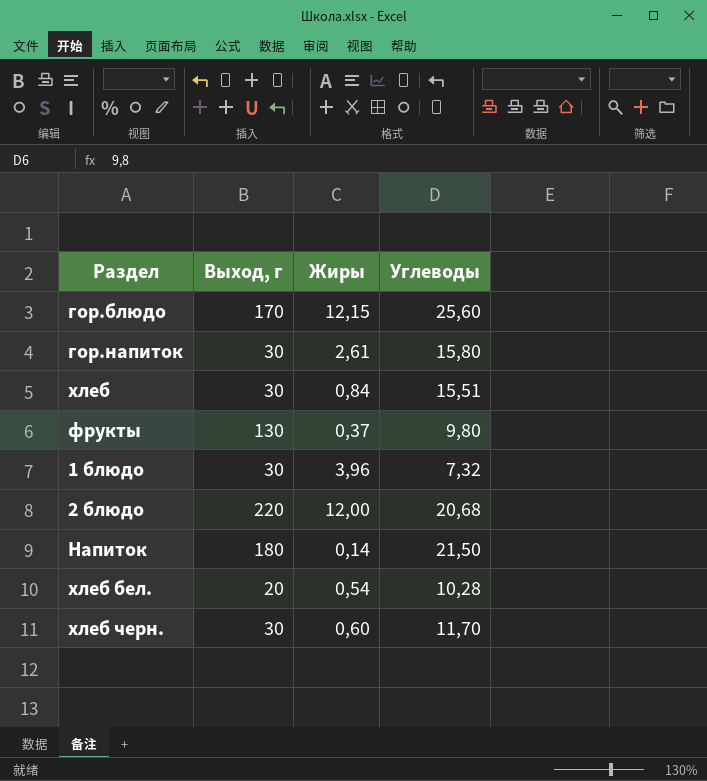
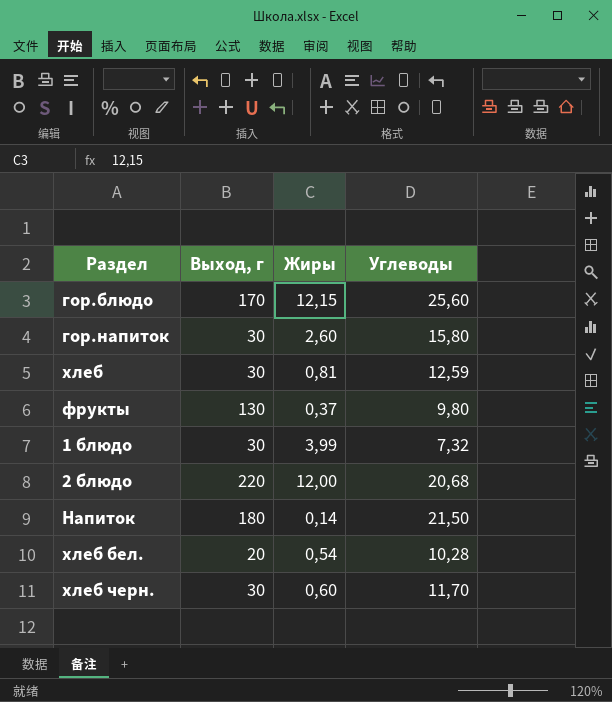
гор.напиток | Жиры: 2,61 -> 2,60
хлеб | Жиры: 0,84 -> 0,81
хлеб | Углеводы: 15,51 -> 12,59
1 блюдо | Жиры: 3,96 -> 3,99

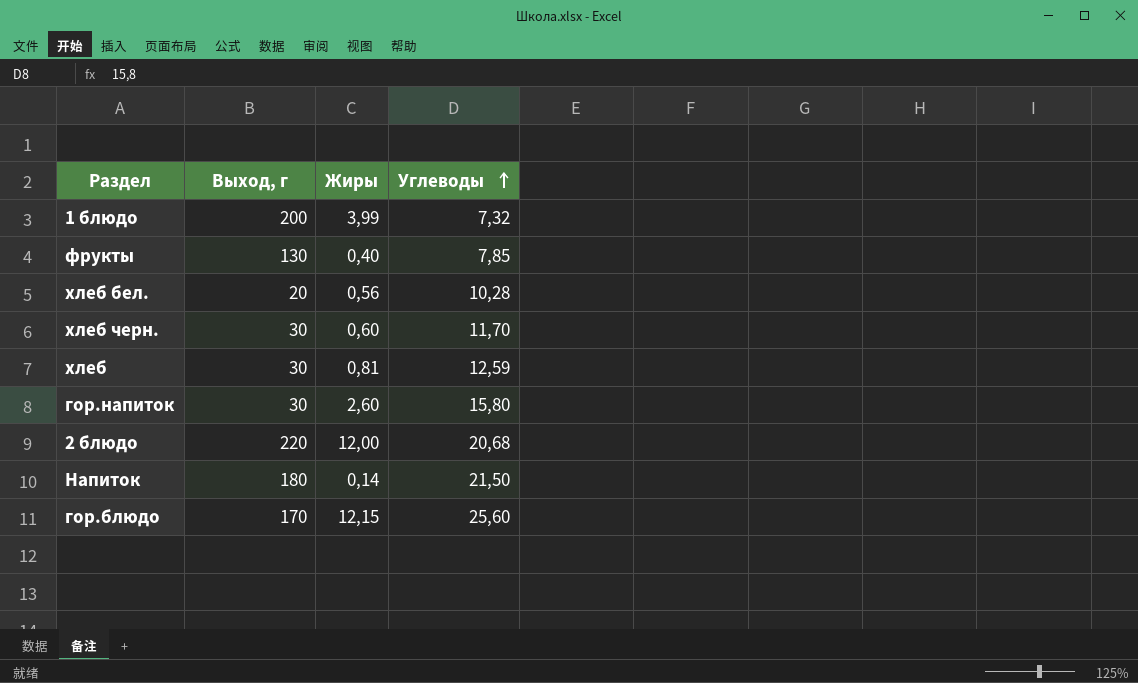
row order: none -> Углеводы ascending
1 блюдо | Выход, г: 30 -> 200
фрукты | Жиры: 0,37 -> 0,40
фрукты | Углеводы: 9,80 -> 7,85
хлеб бел. | Жиры: 0,54 -> 0,56

